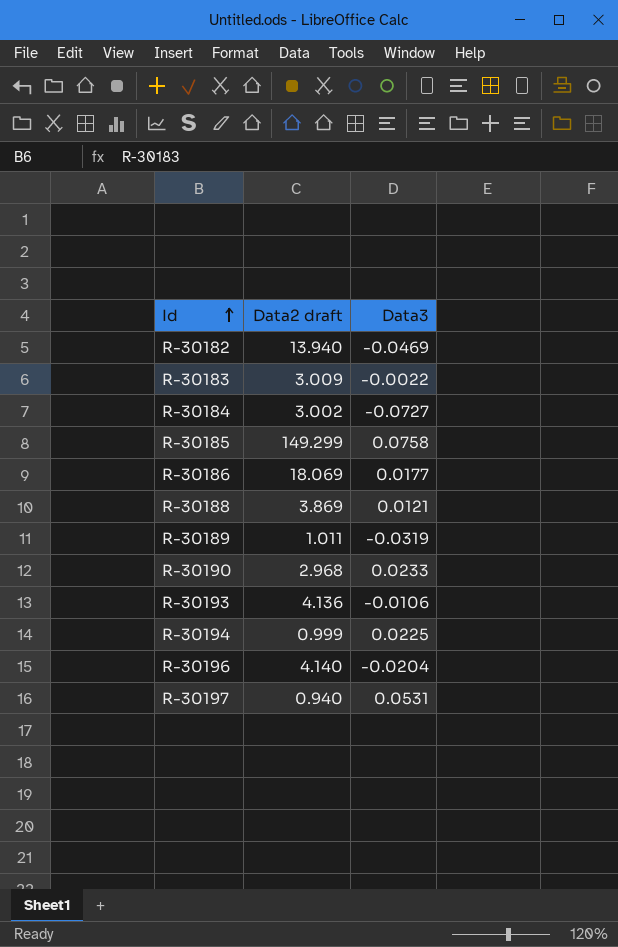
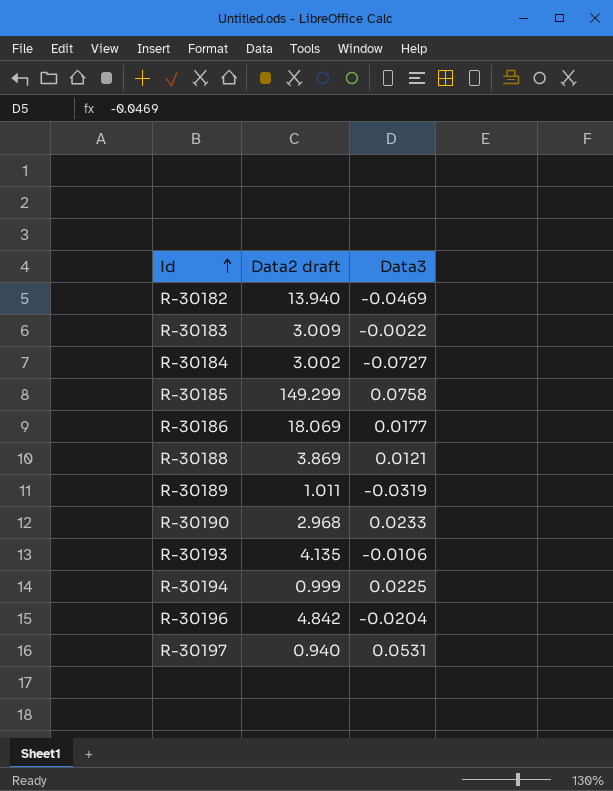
R-30193 | Data2 draft: 4.136 -> 4.135
R-30196 | Data2 draft: 4.140 -> 4.842

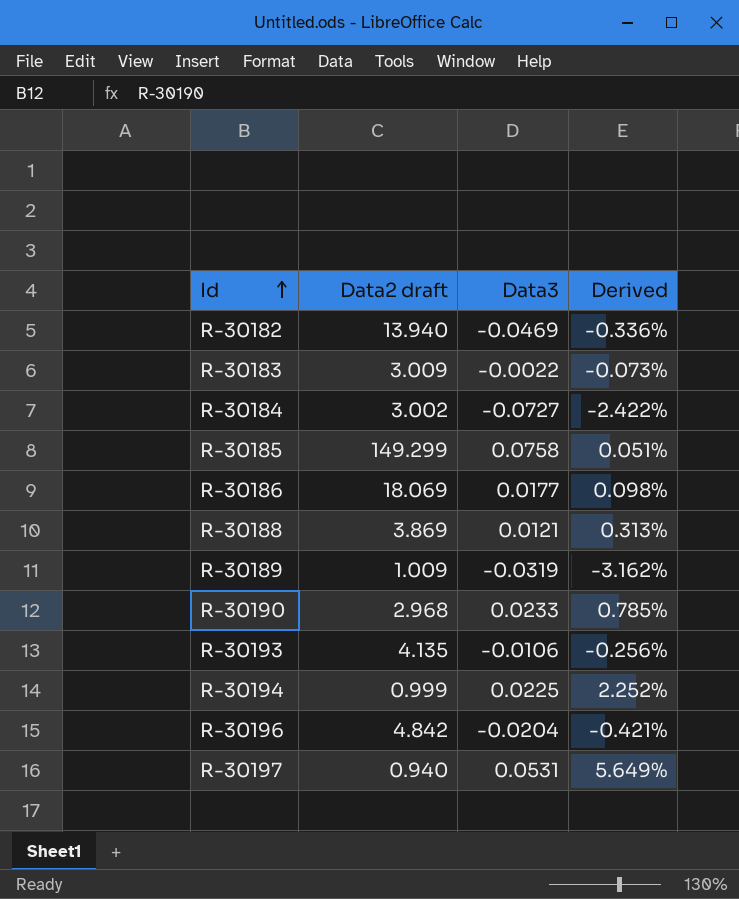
column Derived | formula: none -> [Data3] / [Data2 draft]
R-30189 | Data2 draft: 1.011 -> 1.009

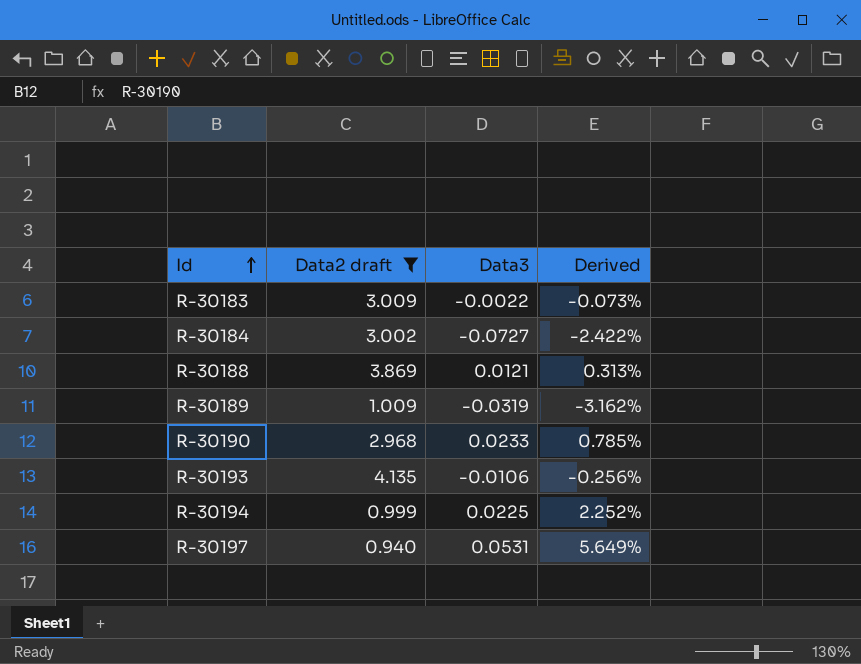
filter: none -> Data2 draft <= 4.135

